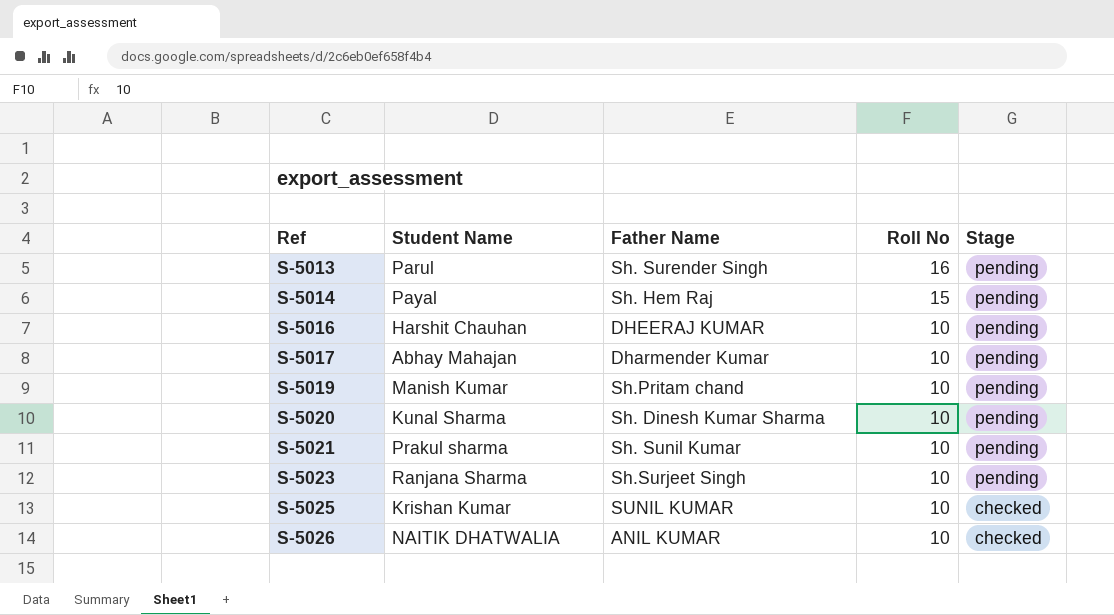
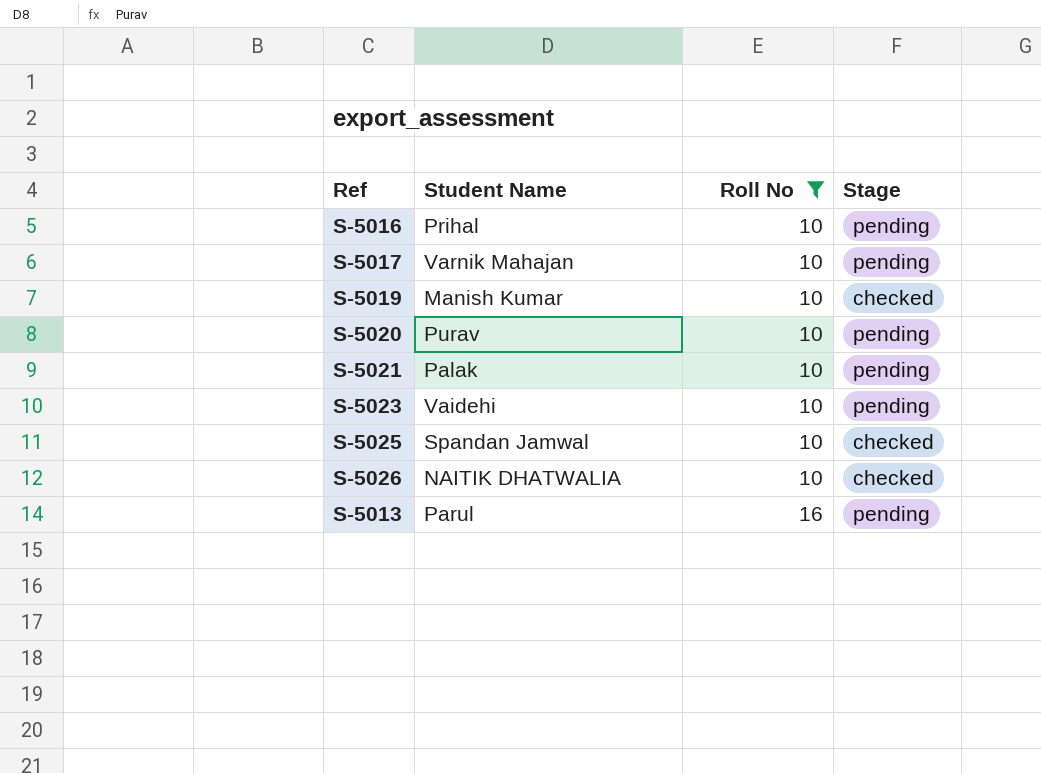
filter: none -> Roll No != 15
row order: Ref ascending -> Roll No ascending
column Father Name | position: 3 -> none
S-5016 | Student Name: Harshit Chauhan -> Prihal
S-5017 | Student Name: Abhay Mahajan -> Varnik Mahajan
S-5019 | Stage: pending -> checked
S-5020 | Student Name: Kunal Sharma -> Purav
S-5021 | Student Name: Prakul sharma -> Palak
S-5023 | Student Name: Ranjana Sharma -> Vaidehi
S-5025 | Student Name: Krishan Kumar -> Spandan Jamwal

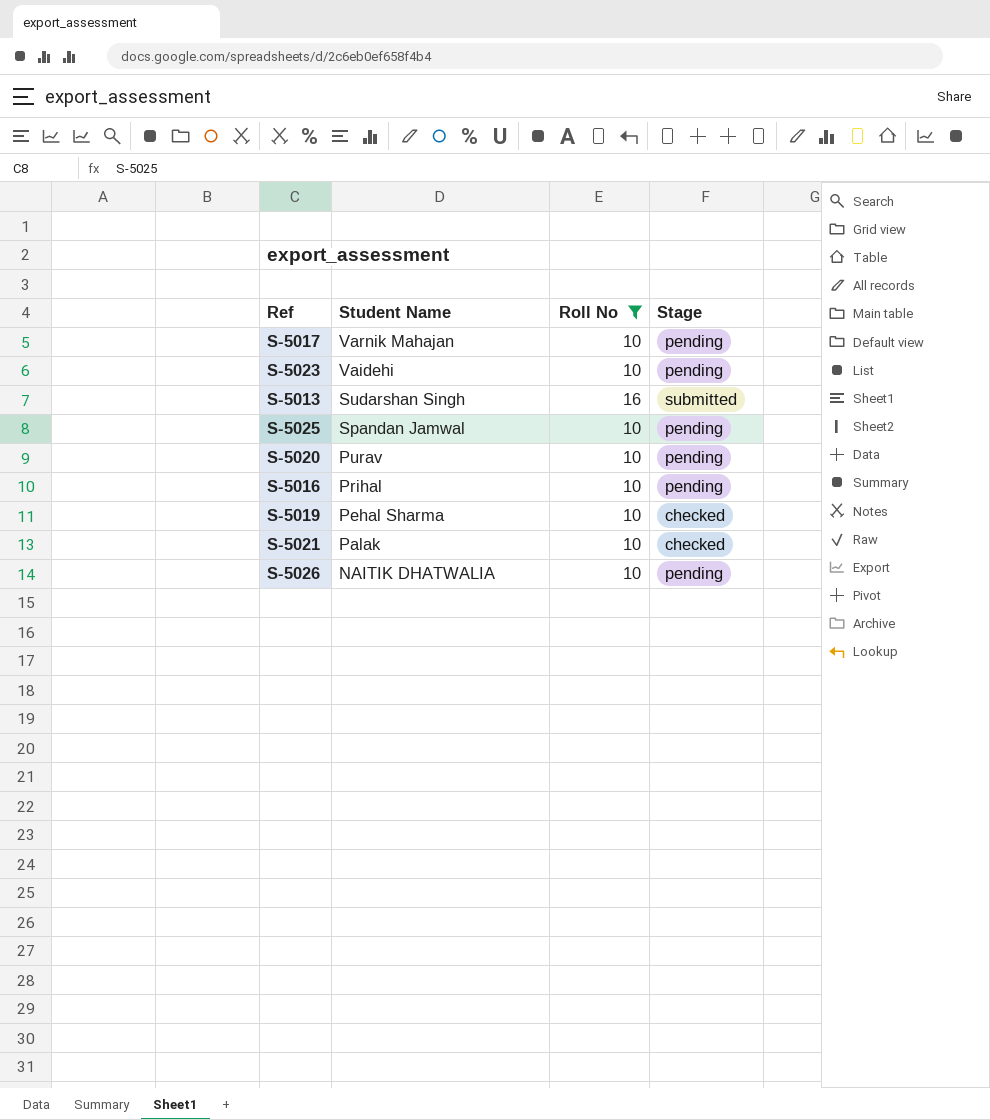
row order: Roll No ascending -> Student Name descending
S-5013 | Student Name: Parul -> Sudarshan Singh
S-5013 | Stage: pending -> submitted
S-5025 | Stage: checked -> pending
S-5019 | Student Name: Manish Kumar -> Pehal Sharma
S-5021 | Stage: pending -> checked
S-5026 | Stage: checked -> pending

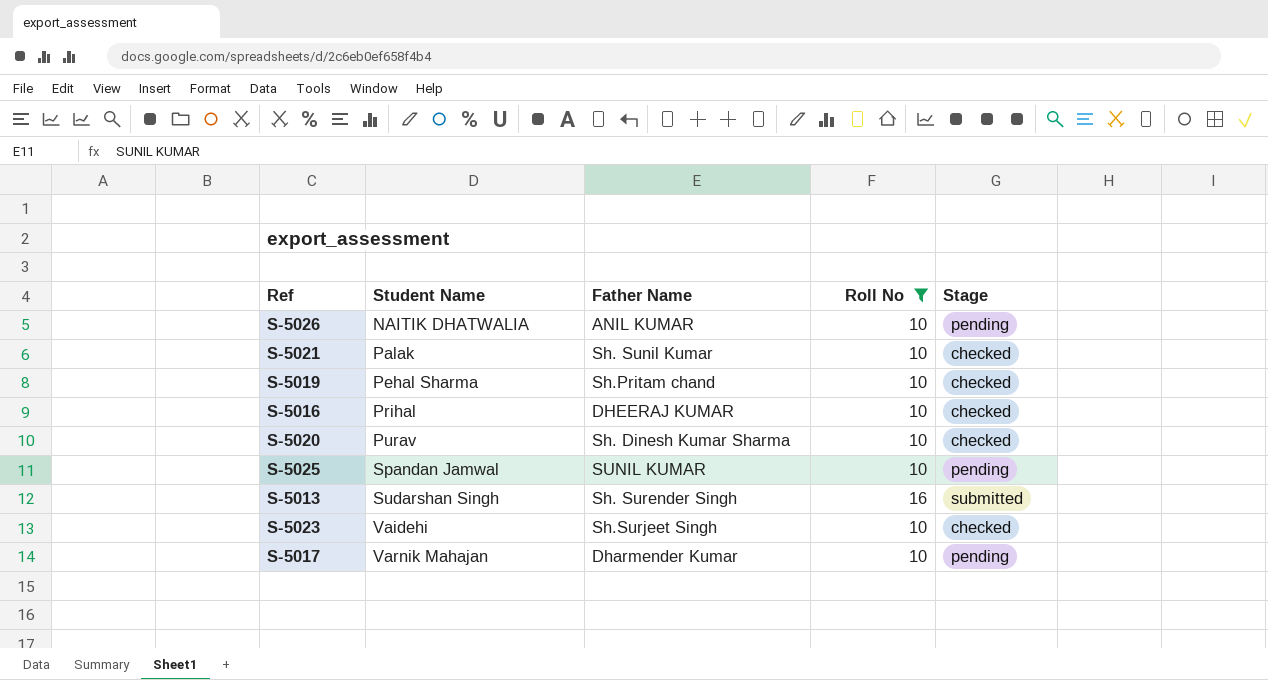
row order: Student Name descending -> Student Name ascending
column Father Name | position: none -> 3
S-5016 | Stage: pending -> checked
S-5020 | Stage: pending -> checked
S-5023 | Stage: pending -> checked

